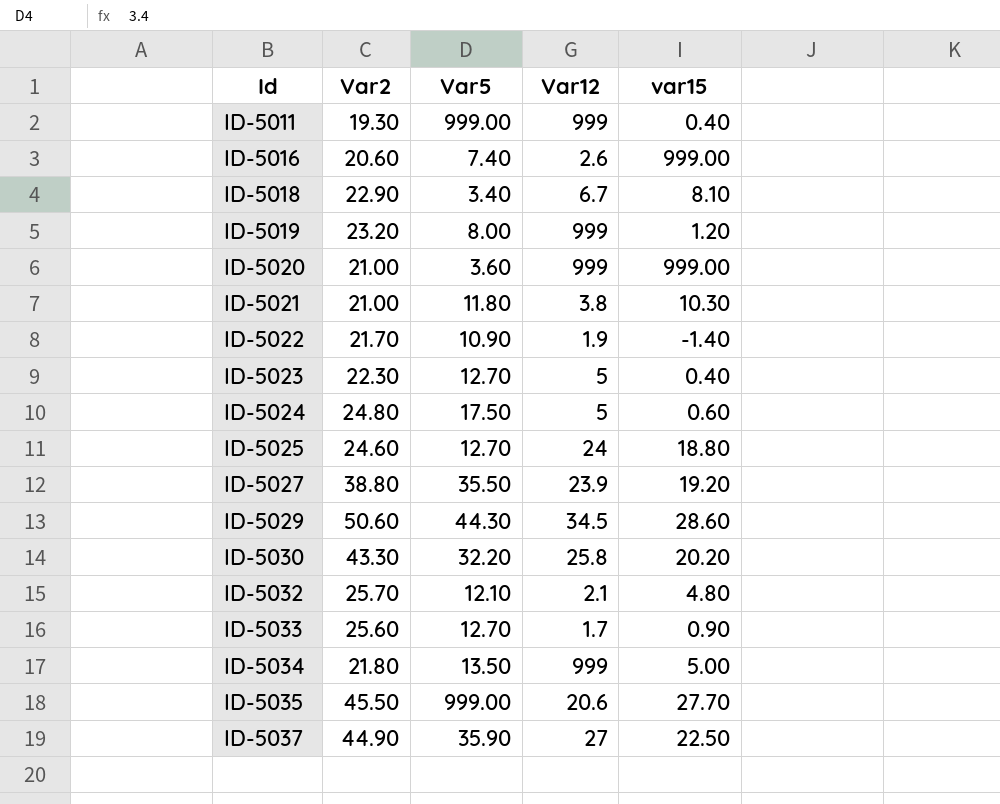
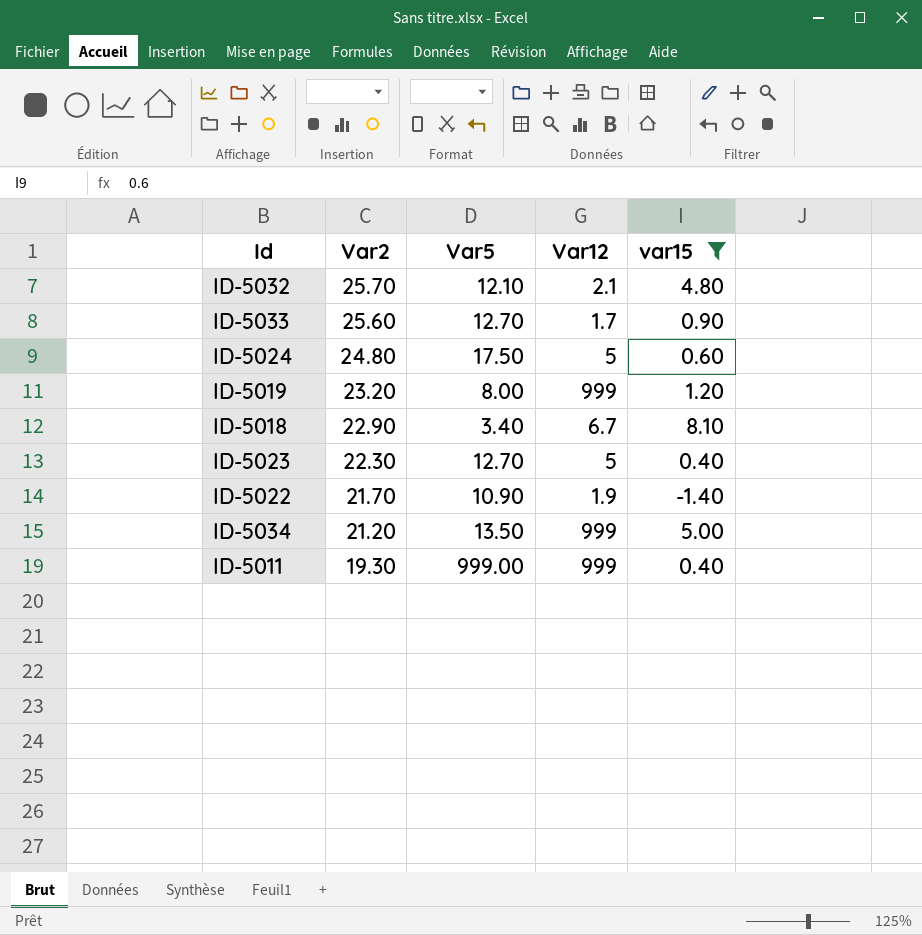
filter: none -> var15 <= 8.10
row order: Id ascending -> Var2 descending
ID-5034 | Var2: 21.80 -> 21.20

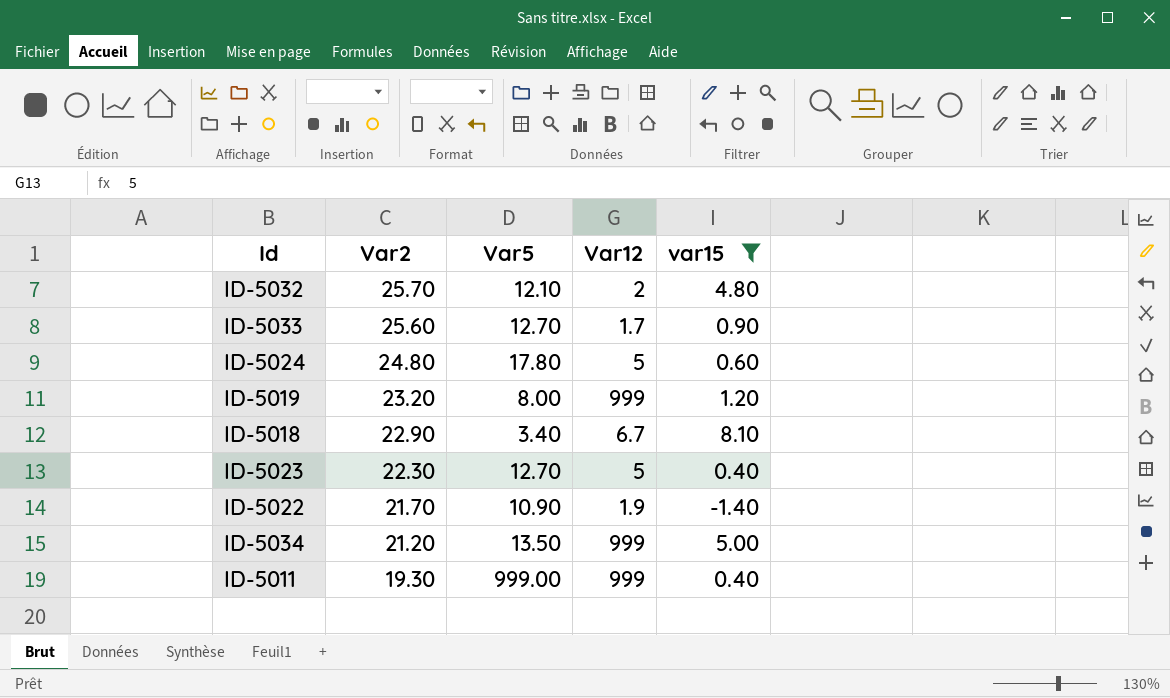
ID-5032 | Var12: 2.1 -> 2
ID-5024 | Var5: 17.50 -> 17.80

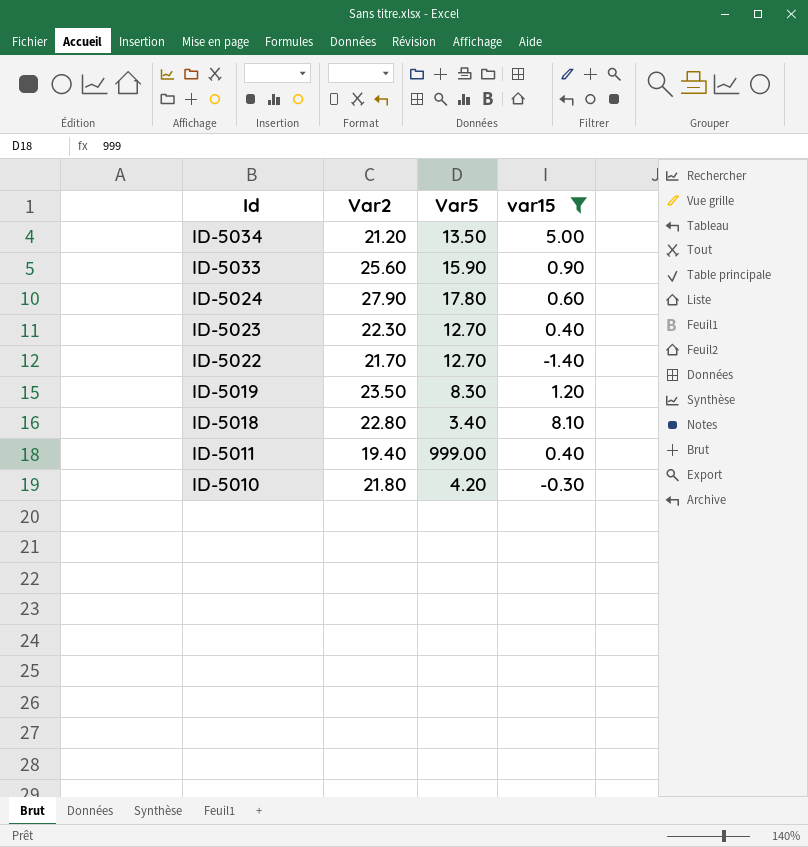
row order: Var2 descending -> Id descending
column Var12 | position: 4 -> none
row ID-5032: 25.70 | 12.10 | 2 | 4.80 -> none
ID-5033 | Var5: 12.70 -> 15.90
ID-5024 | Var2: 24.80 -> 27.90
ID-5022 | Var5: 10.90 -> 12.70
ID-5019 | Var2: 23.20 -> 23.50
ID-5019 | Var5: 8.00 -> 8.30
ID-5018 | Var2: 22.90 -> 22.80
ID-5011 | Var2: 19.30 -> 19.40
row ID-5010: none -> 21.80 | 4.20 | -0.30

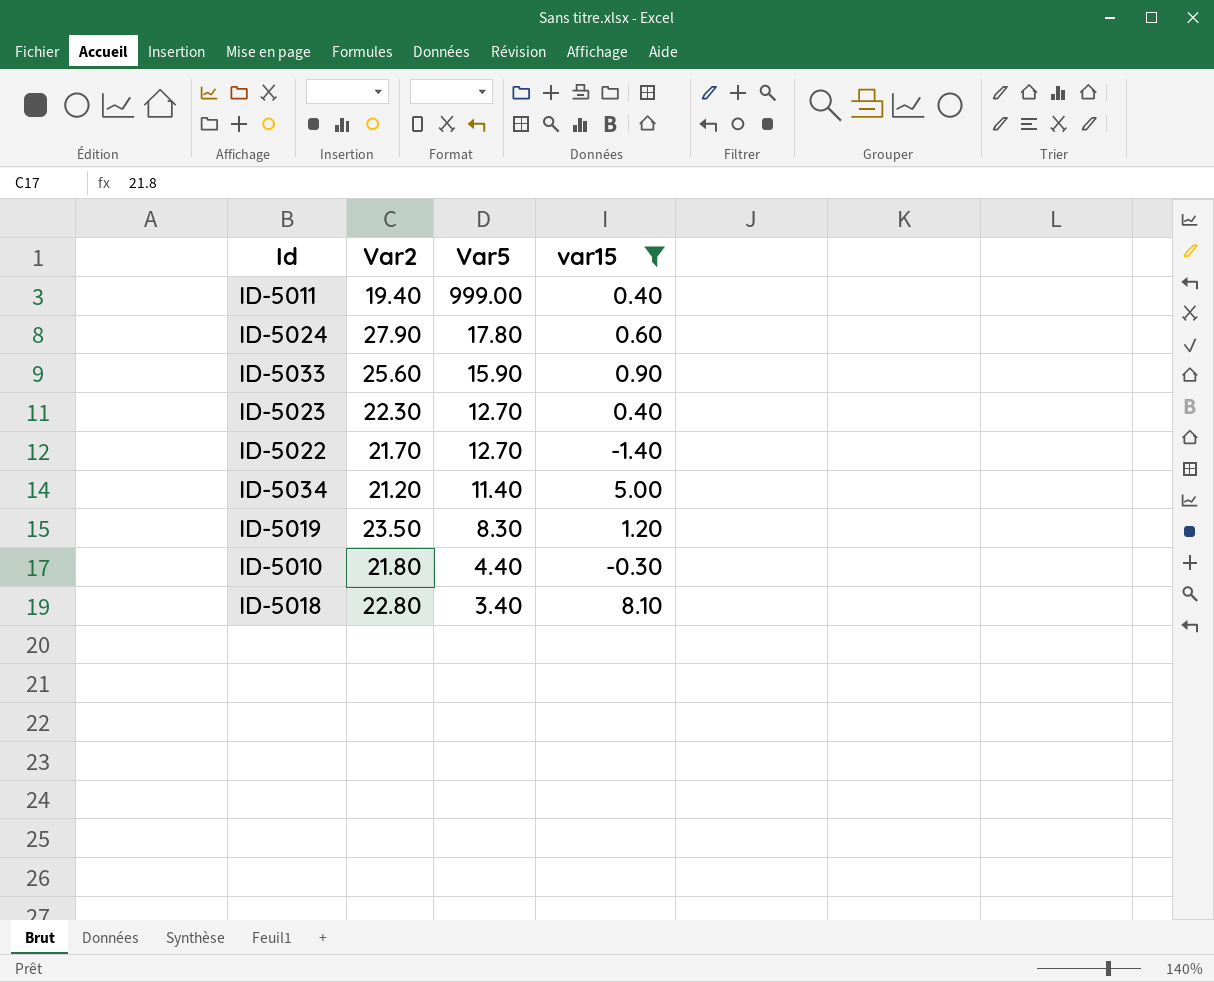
row order: Id descending -> Var5 descending
ID-5034 | Var5: 13.50 -> 11.40
ID-5010 | Var5: 4.20 -> 4.40

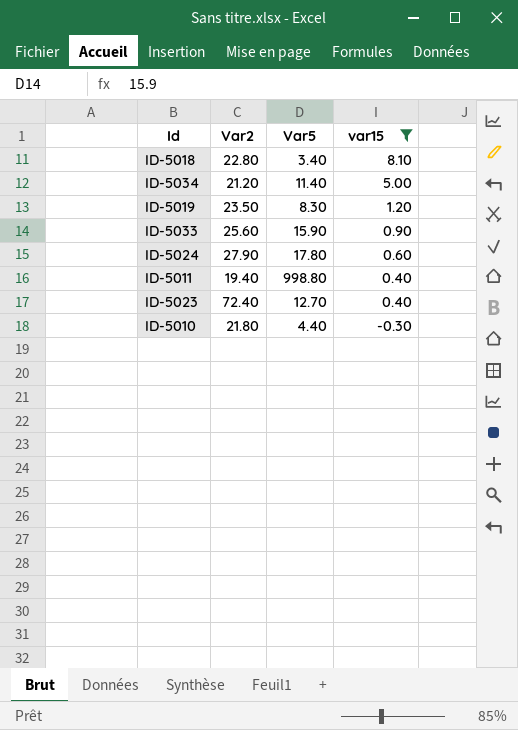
row order: Var5 descending -> var15 descending
row ID-5022: 21.70 | 12.70 | -1.40 -> none
ID-5011 | Var5: 999.00 -> 998.80
ID-5023 | Var2: 22.30 -> 72.40

